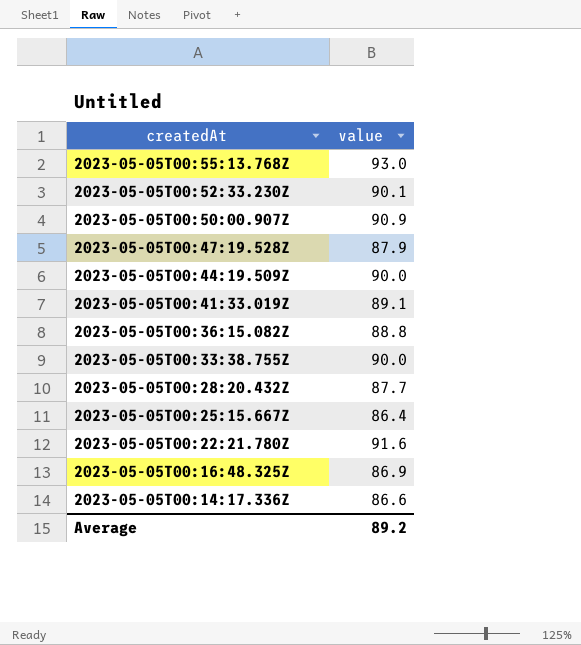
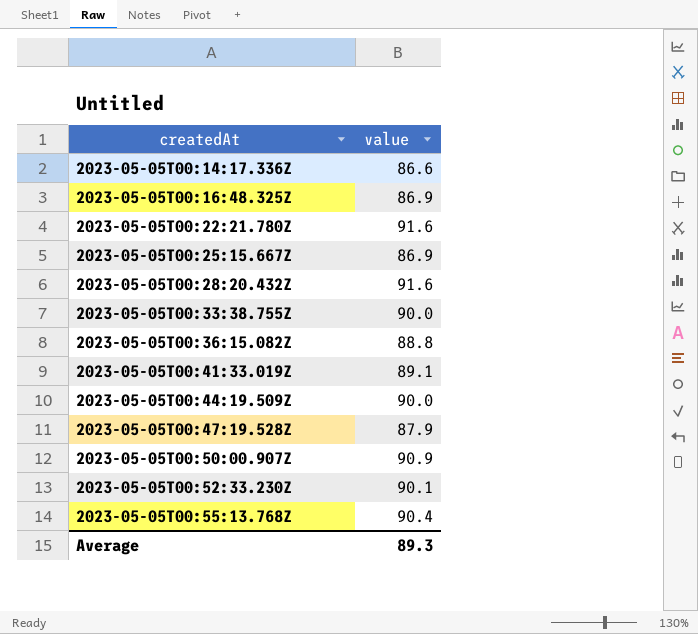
row order: createdAt descending -> createdAt ascending
2023-05-05T00:25:15.667Z | value: 86.4 -> 86.9
2023-05-05T00:28:20.432Z | value: 87.7 -> 91.6
2023-05-05T00:55:13.768Z | value: 93.0 -> 90.4
Average | value: 89.2 -> 89.3

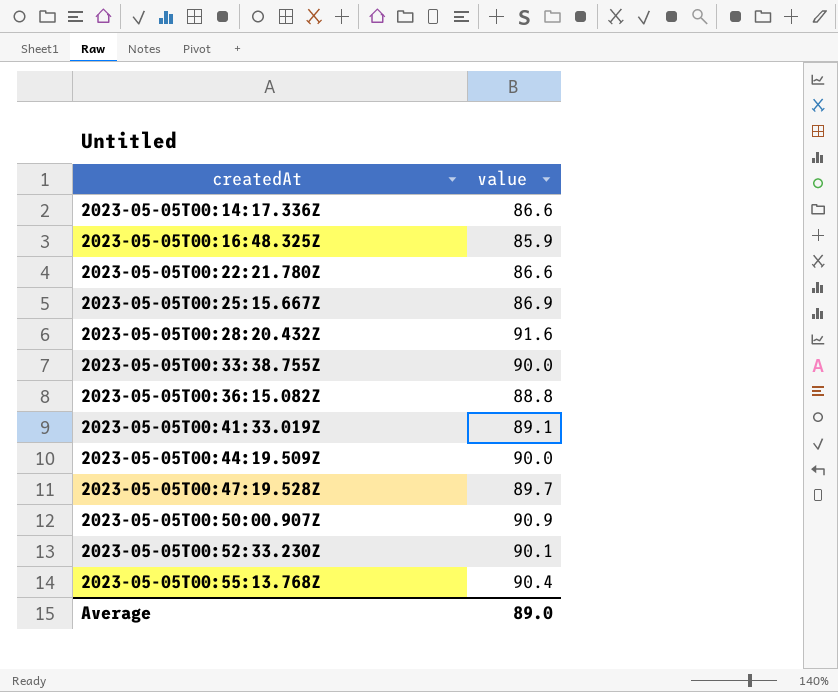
2023-05-05T00:16:48.325Z | value: 86.9 -> 85.9
2023-05-05T00:22:21.780Z | value: 91.6 -> 86.6
2023-05-05T00:47:19.528Z | value: 87.9 -> 89.7
Average | value: 89.3 -> 89.0

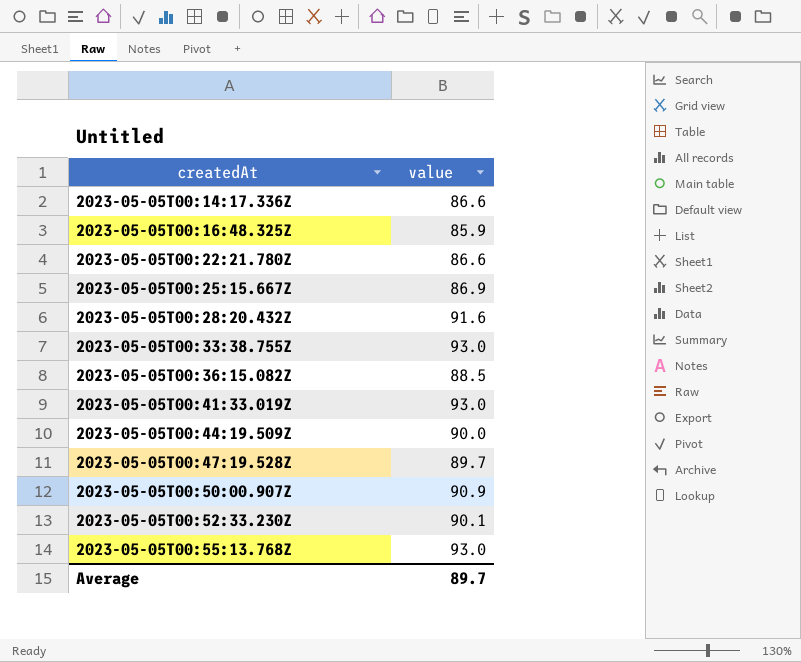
2023-05-05T00:33:38.755Z | value: 90.0 -> 93.0
2023-05-05T00:36:15.082Z | value: 88.8 -> 88.5
2023-05-05T00:41:33.019Z | value: 89.1 -> 93.0
2023-05-05T00:55:13.768Z | value: 90.4 -> 93.0
Average | value: 89.0 -> 89.7

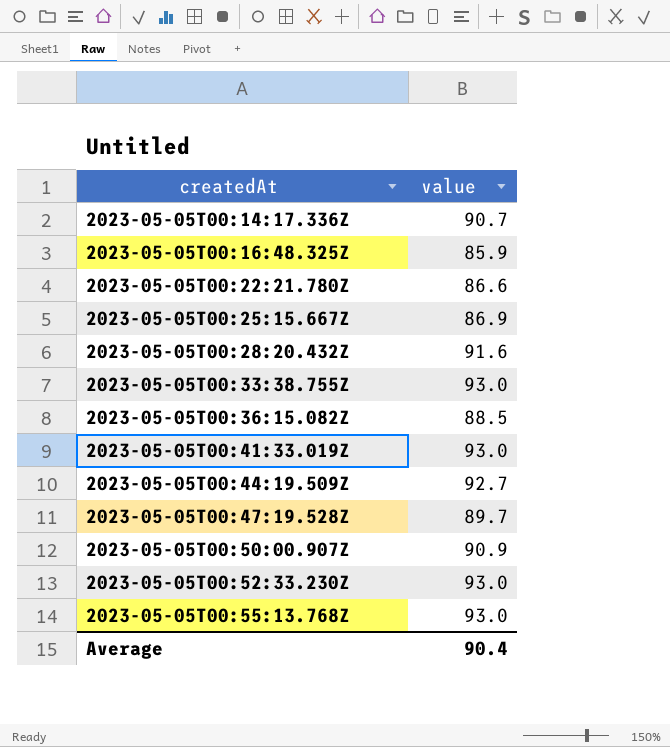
2023-05-05T00:14:17.336Z | value: 86.6 -> 90.7
2023-05-05T00:44:19.509Z | value: 90.0 -> 92.7
2023-05-05T00:52:33.230Z | value: 90.1 -> 93.0
Average | value: 89.7 -> 90.4

